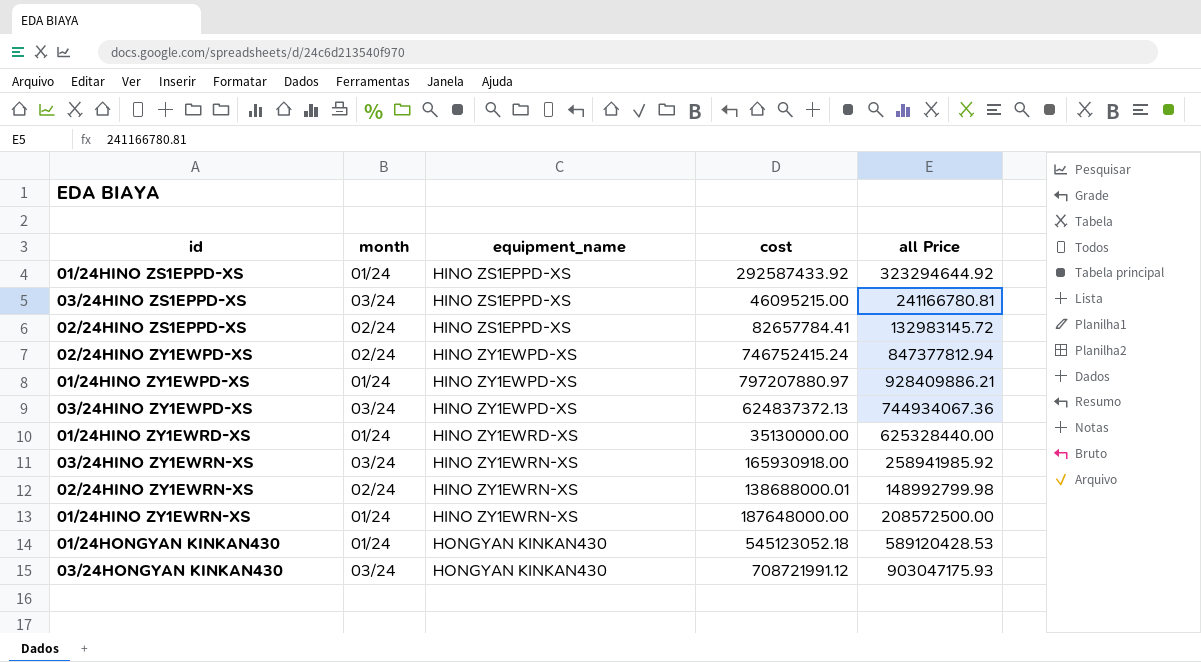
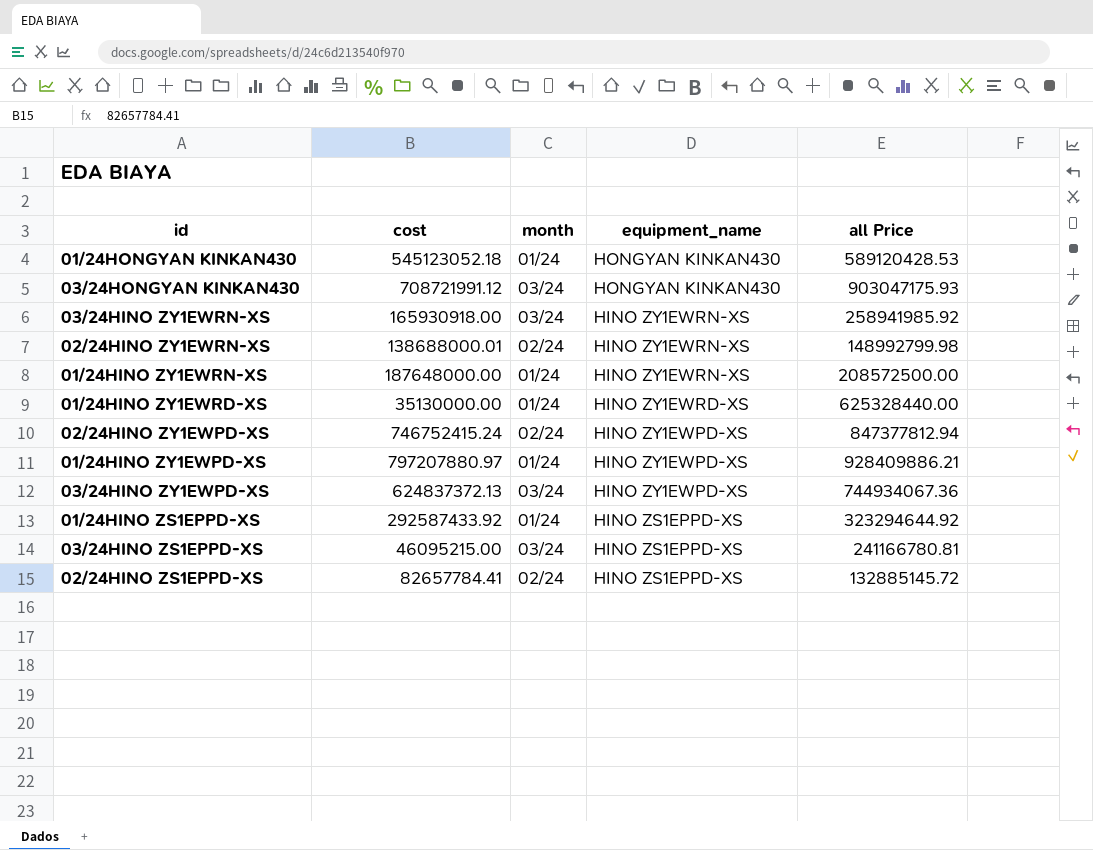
row order: equipment_name ascending -> equipment_name descending
column cost | position: 4 -> 2
02/24HINO ZS1EPPD-XS | all Price: 132983145.72 -> 132885145.72

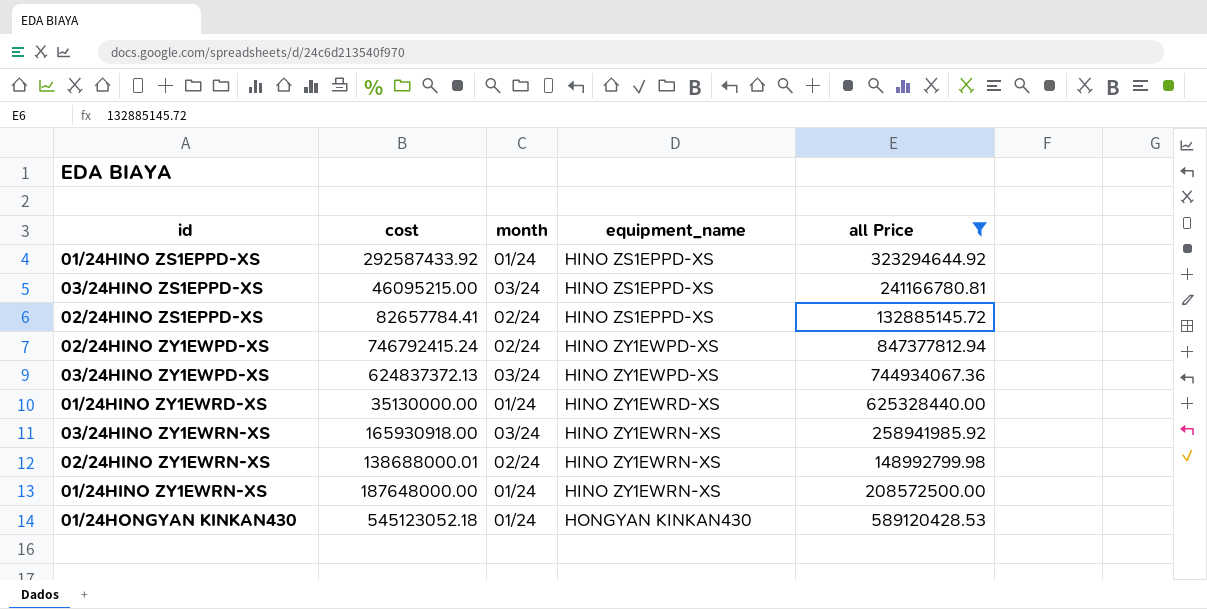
filter: none -> all Price <= 847377812.94
row order: equipment_name descending -> equipment_name ascending
02/24HINO ZY1EWPD-XS | cost: 746752415.24 -> 746792415.24

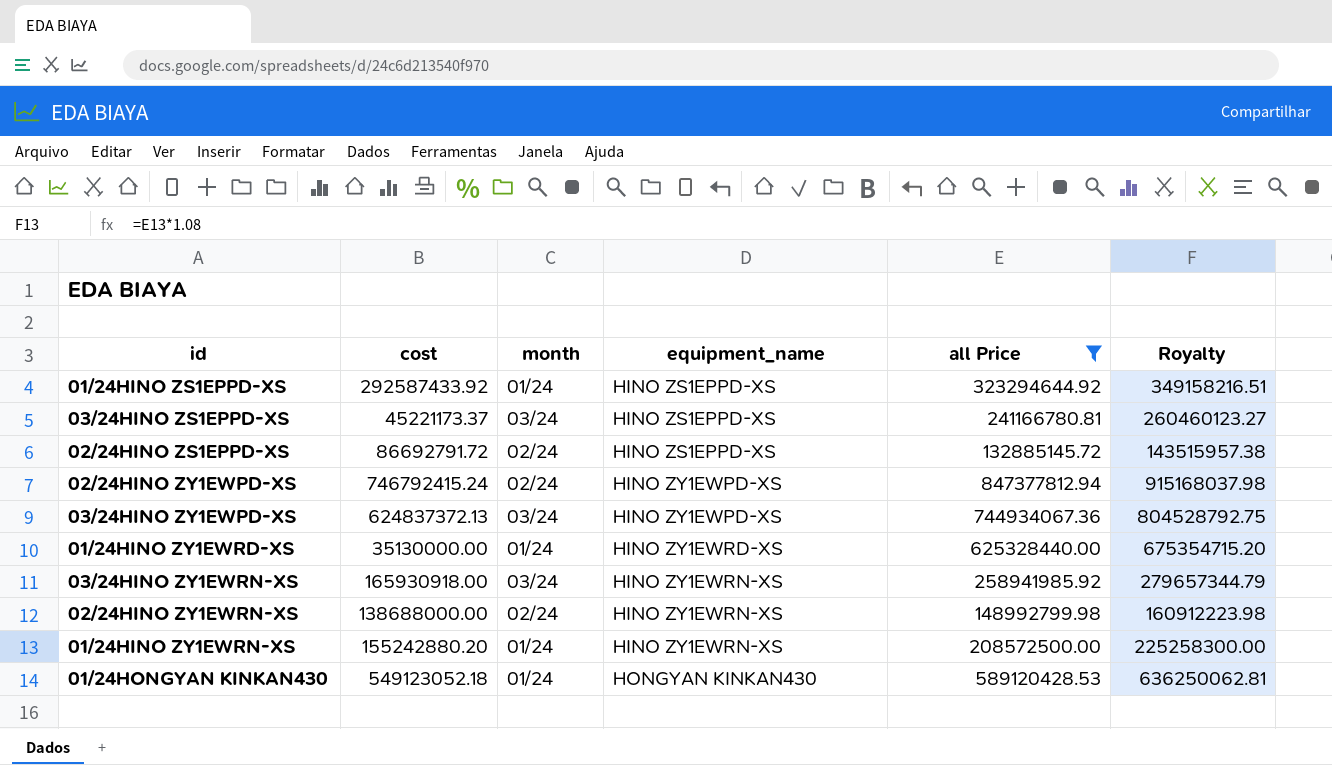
column Royalty | formula: none -> [all Price] * 1.08
03/24HINO ZS1EPPD-XS | cost: 46095215.00 -> 45221173.37
02/24HINO ZS1EPPD-XS | cost: 82657784.41 -> 86692791.72
02/24HINO ZY1EWRN-XS | cost: 138688000.01 -> 138688000.00
01/24HINO ZY1EWRN-XS | cost: 187648000.00 -> 155242880.20
01/24HONGYAN KINKAN430 | cost: 545123052.18 -> 549123052.18

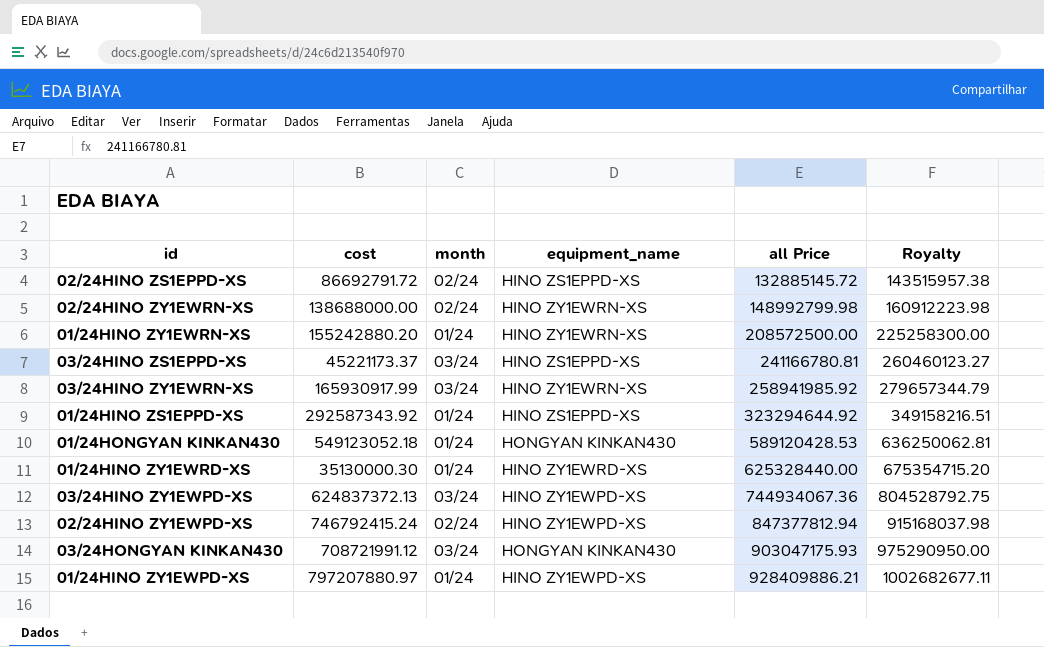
filter: all Price <= 847377812.94 -> none
row order: equipment_name ascending -> all Price ascending
03/24HINO ZY1EWRN-XS | cost: 165930918.00 -> 165930917.99
01/24HINO ZS1EPPD-XS | cost: 292587433.92 -> 292587343.92
01/24HINO ZY1EWRD-XS | cost: 35130000.00 -> 35130000.30

